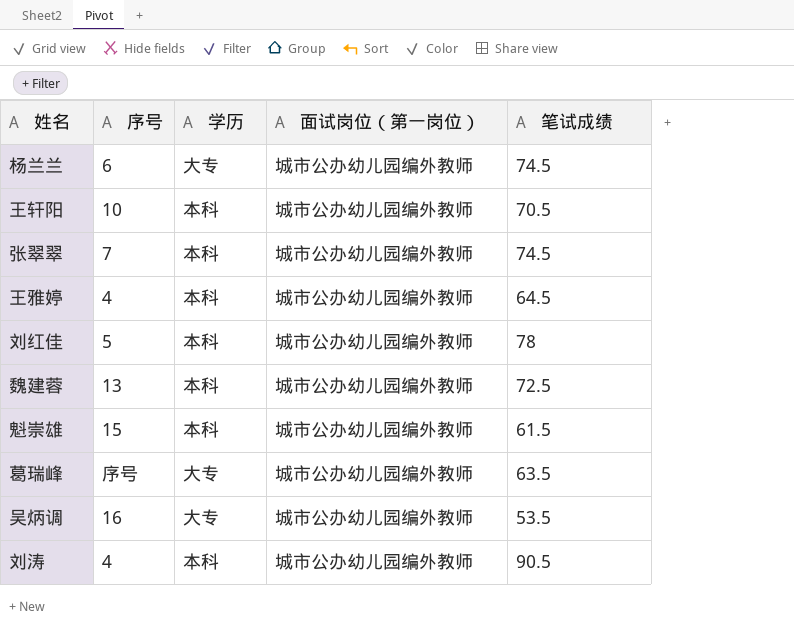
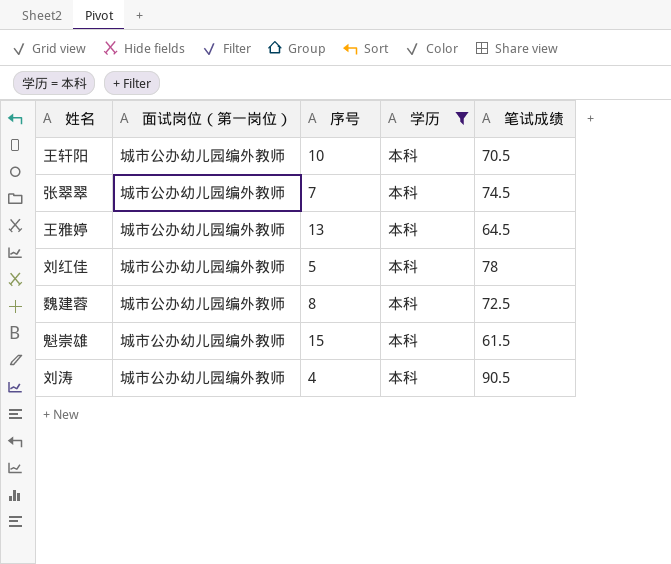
filter: none -> 学历 = 本科
column 面试岗位（第一岗位） | position: 4 -> 2
王雅婷 | 序号: 4 -> 13
魏建蓉 | 序号: 13 -> 8

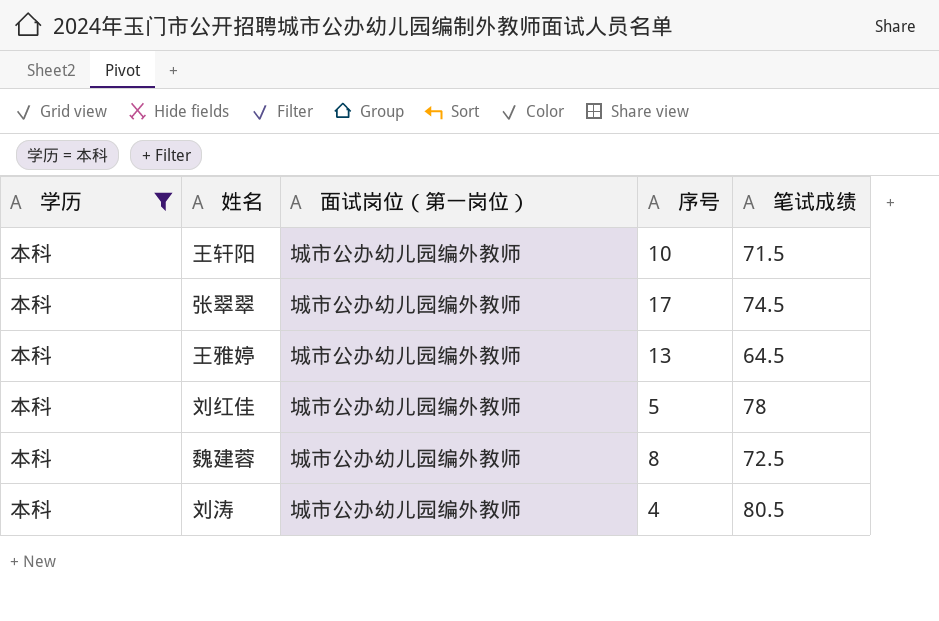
column 学历 | position: 4 -> 1
row 魁崇雄: 城市公办幼儿园编外教师 | 15 | 本科 | 61.5 -> none
王轩阳 | 笔试成绩: 70.5 -> 71.5
张翠翠 | 序号: 7 -> 17
刘涛 | 笔试成绩: 90.5 -> 80.5

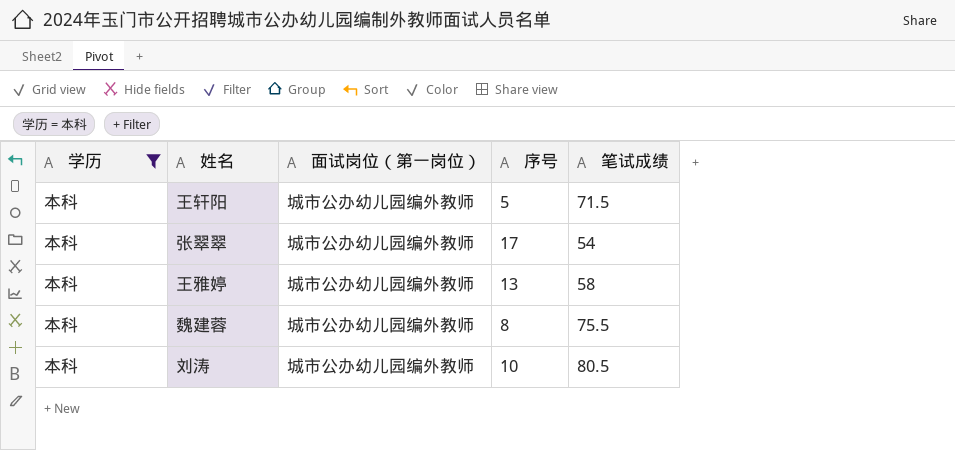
row 刘红佳: 本科 | 城市公办幼儿园编外教师 | 5 | 78 -> none
王轩阳 | 序号: 10 -> 5
张翠翠 | 笔试成绩: 74.5 -> 54
王雅婷 | 笔试成绩: 64.5 -> 58
魏建蓉 | 笔试成绩: 72.5 -> 75.5
刘涛 | 序号: 4 -> 10

